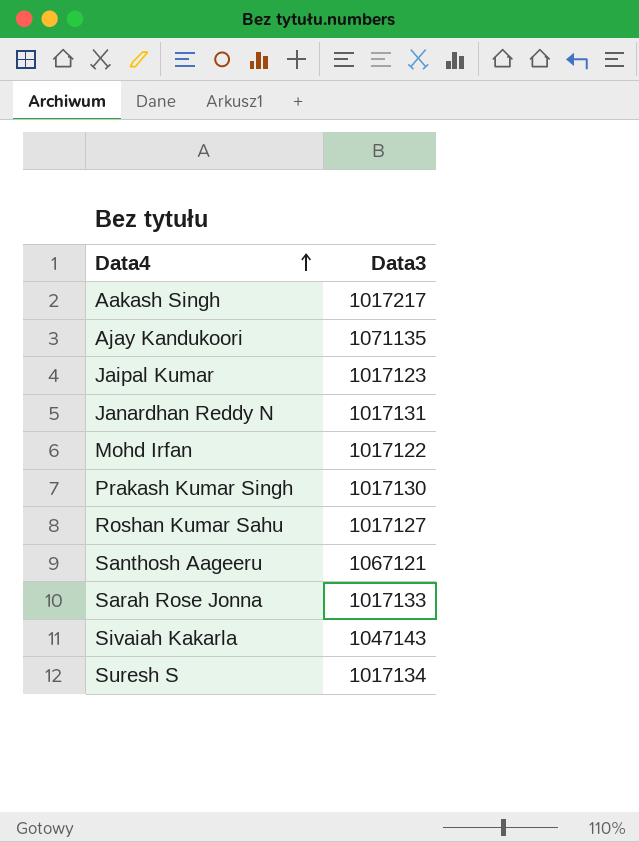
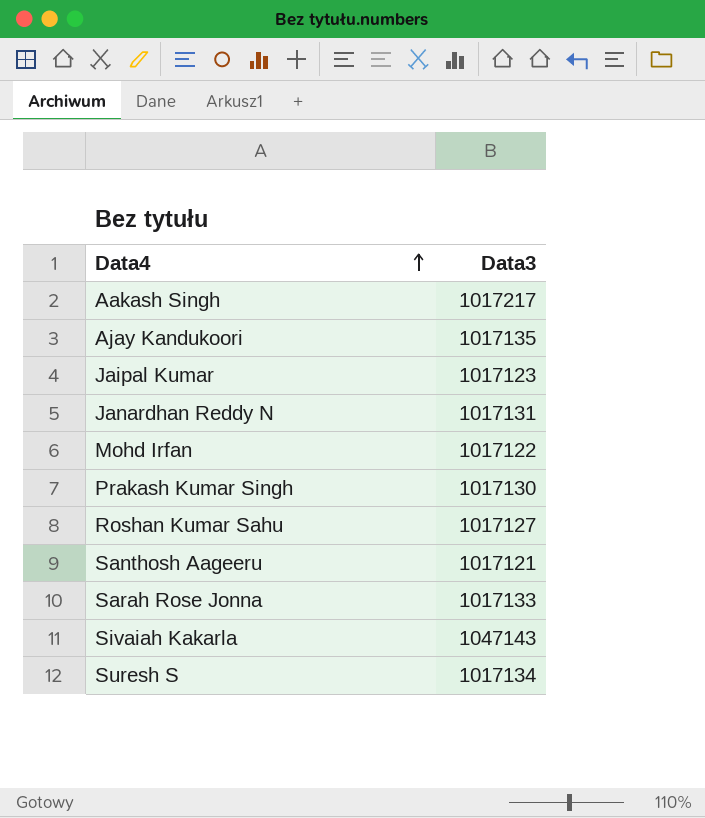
Ajay Kandukoori | Data3: 1071135 -> 1017135
Santhosh Aageeru | Data3: 1067121 -> 1017121

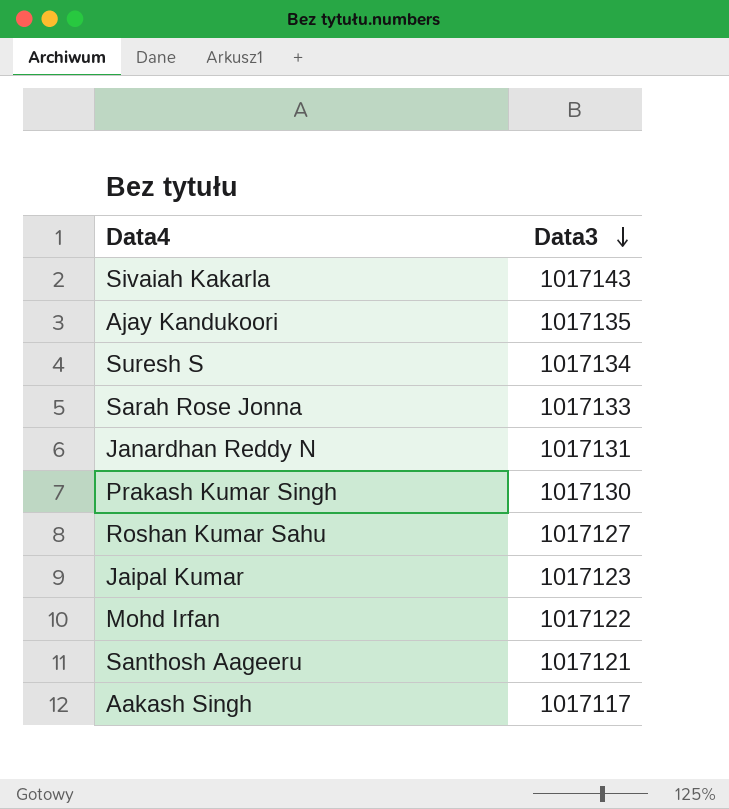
row order: Data4 ascending -> Data3 descending
Sivaiah Kakarla | Data3: 1047143 -> 1017143
Aakash Singh | Data3: 1017217 -> 1017117

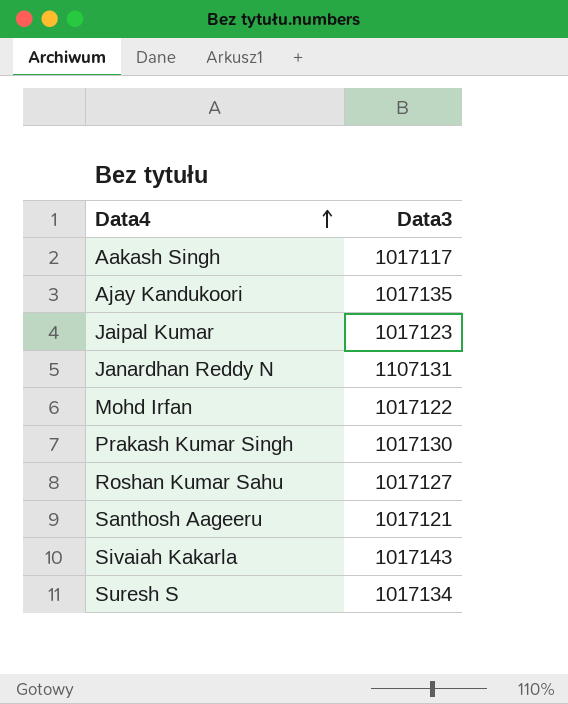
row order: Data3 descending -> Data4 ascending
row Sarah Rose Jonna: 1017133 -> none
Janardhan Reddy N | Data3: 1017131 -> 1107131

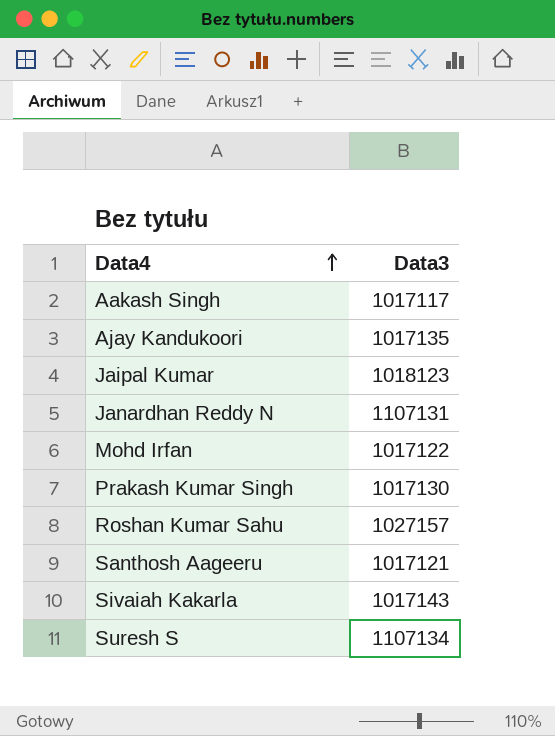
Jaipal Kumar | Data3: 1017123 -> 1018123
Roshan Kumar Sahu | Data3: 1017127 -> 1027157
Suresh S | Data3: 1017134 -> 1107134

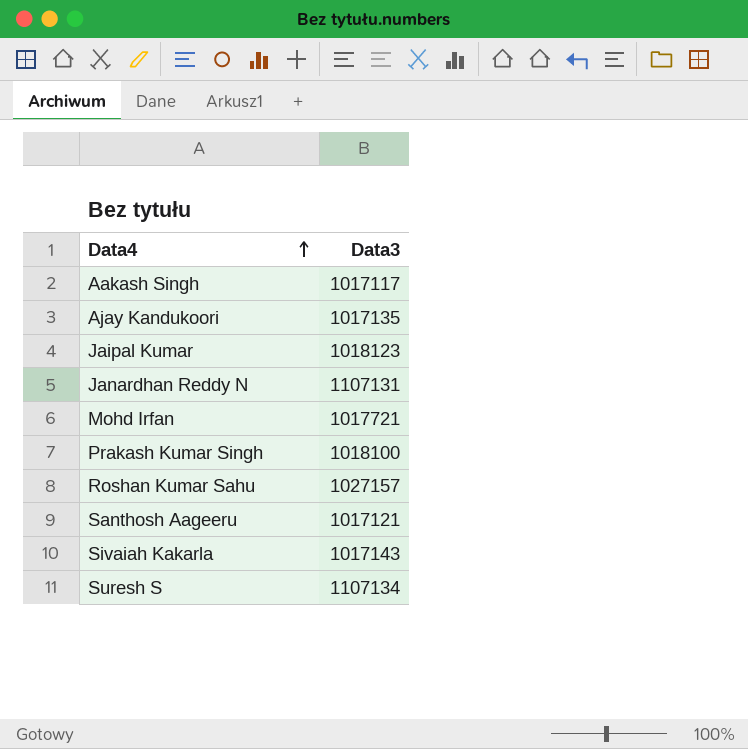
Mohd Irfan | Data3: 1017122 -> 1017721
Prakash Kumar Singh | Data3: 1017130 -> 1018100

